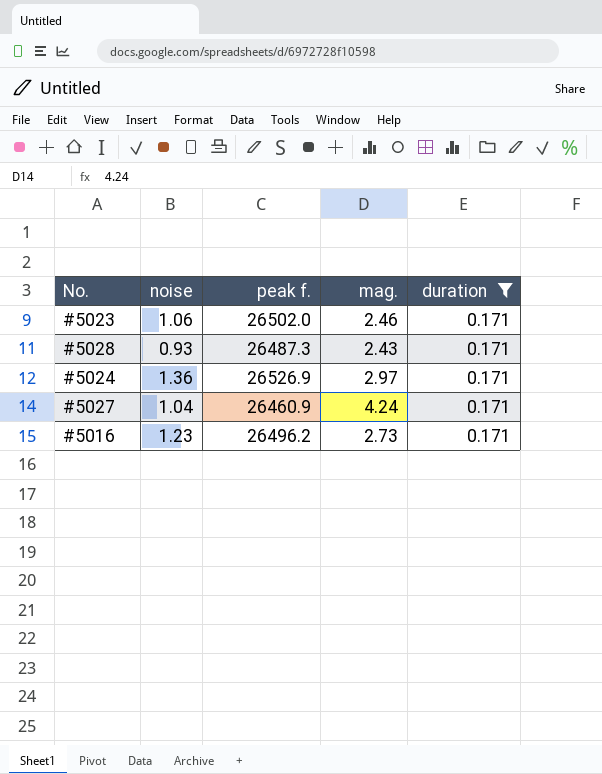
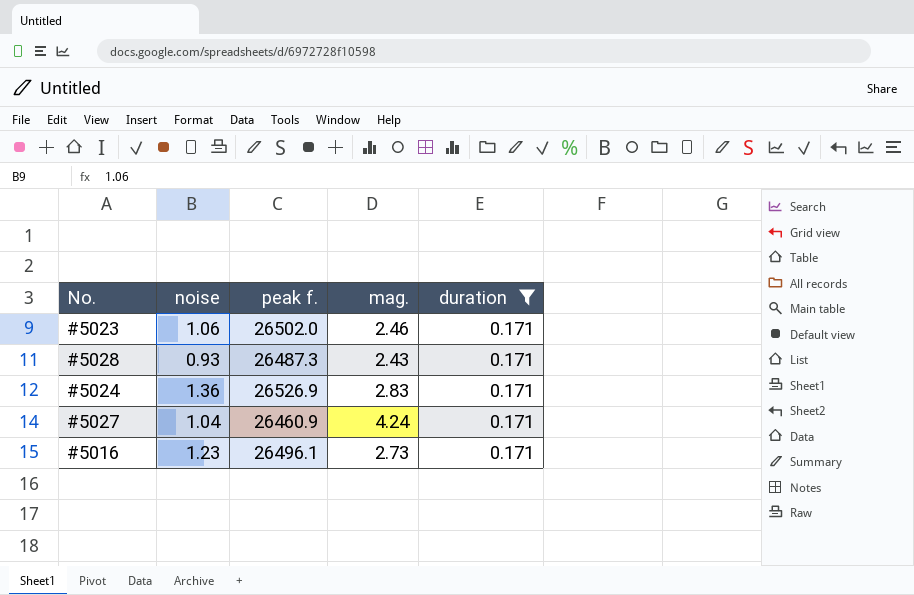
#5024 | mag.: 2.97 -> 2.83
#5016 | peak f.: 26496.2 -> 26496.1

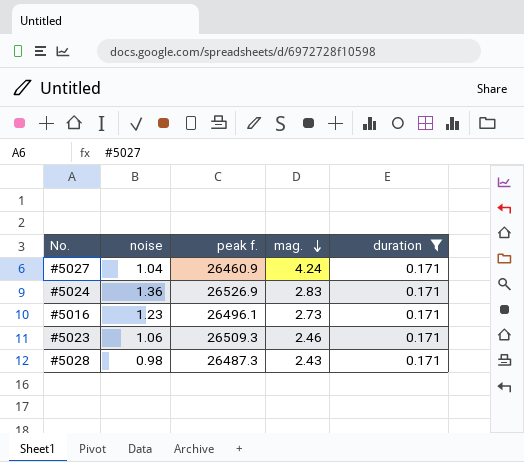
row order: none -> mag. descending
#5023 | peak f.: 26502.0 -> 26509.3
#5028 | noise: 0.93 -> 0.98

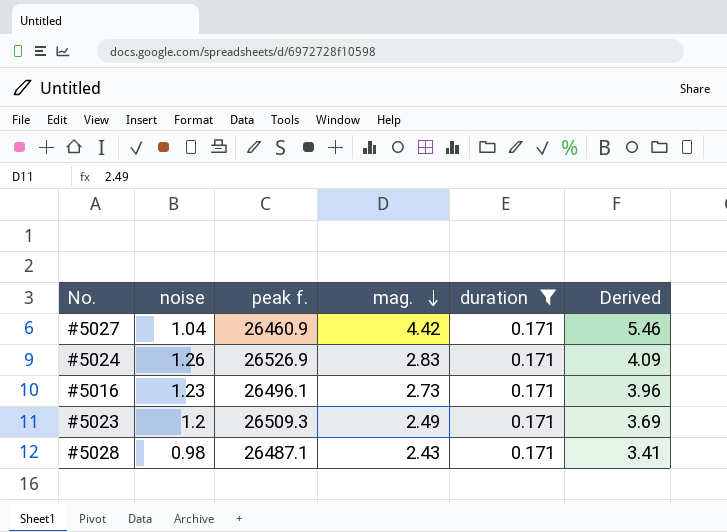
column Derived | formula: none -> [noise] + [mag.]
#5027 | mag.: 4.24 -> 4.42
#5024 | noise: 1.36 -> 1.26
#5023 | noise: 1.06 -> 1.2
#5023 | mag.: 2.46 -> 2.49
#5028 | peak f.: 26487.3 -> 26487.1

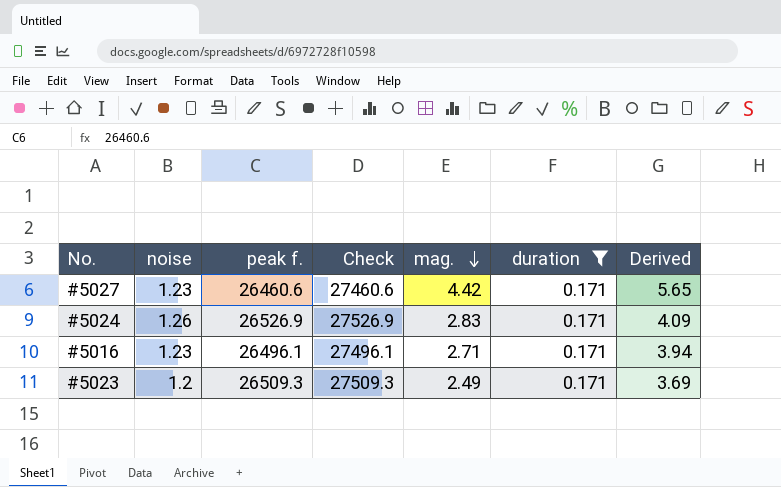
column Check | formula: none -> [peak f.] + 1000
row #5028: 0.98 | 26487.1 | 2.43 | 0.171 | 3.41 -> none
#5027 | noise: 1.04 -> 1.23
#5027 | peak f.: 26460.9 -> 26460.6
#5027 | Derived: 5.46 -> 5.65
#5016 | mag.: 2.73 -> 2.71
#5016 | Derived: 3.96 -> 3.94

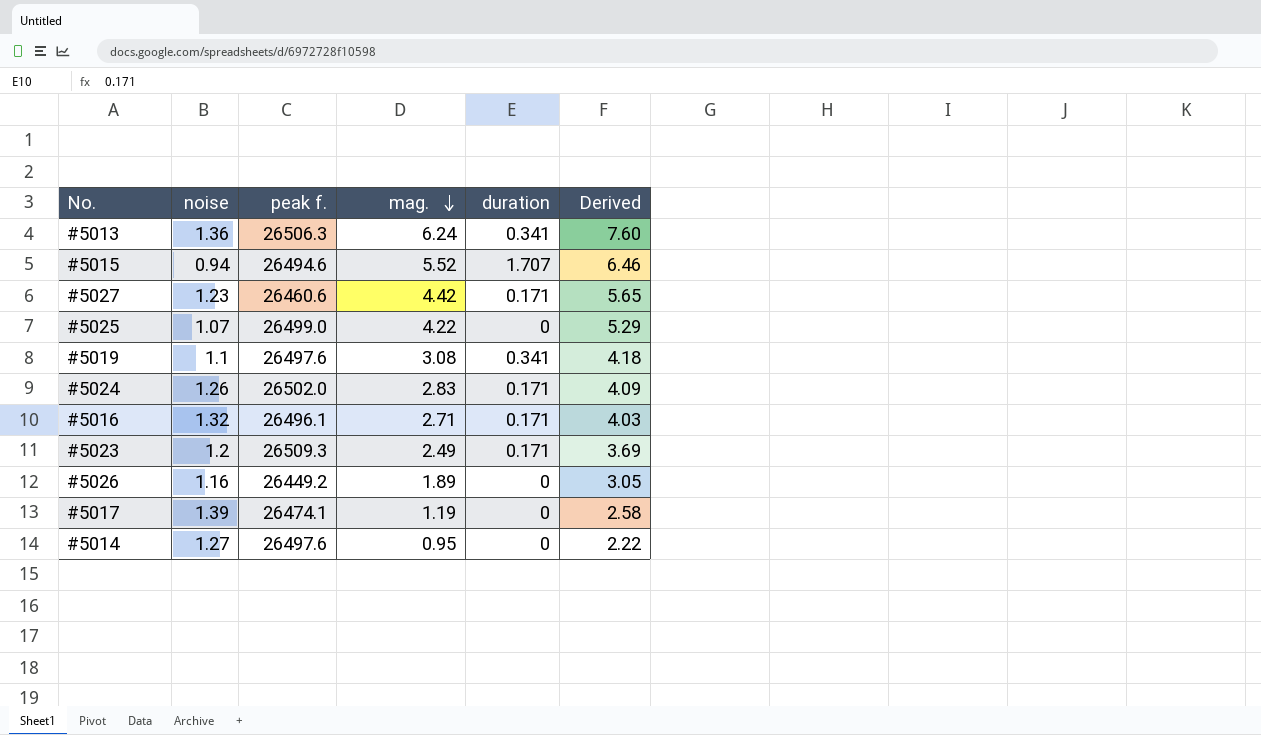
filter: duration = 0.171 -> none
column Check | formula: [peak f.] + 1000 -> none
#5024 | peak f.: 26526.9 -> 26502.0
#5016 | noise: 1.23 -> 1.32
#5016 | Derived: 3.94 -> 4.03

